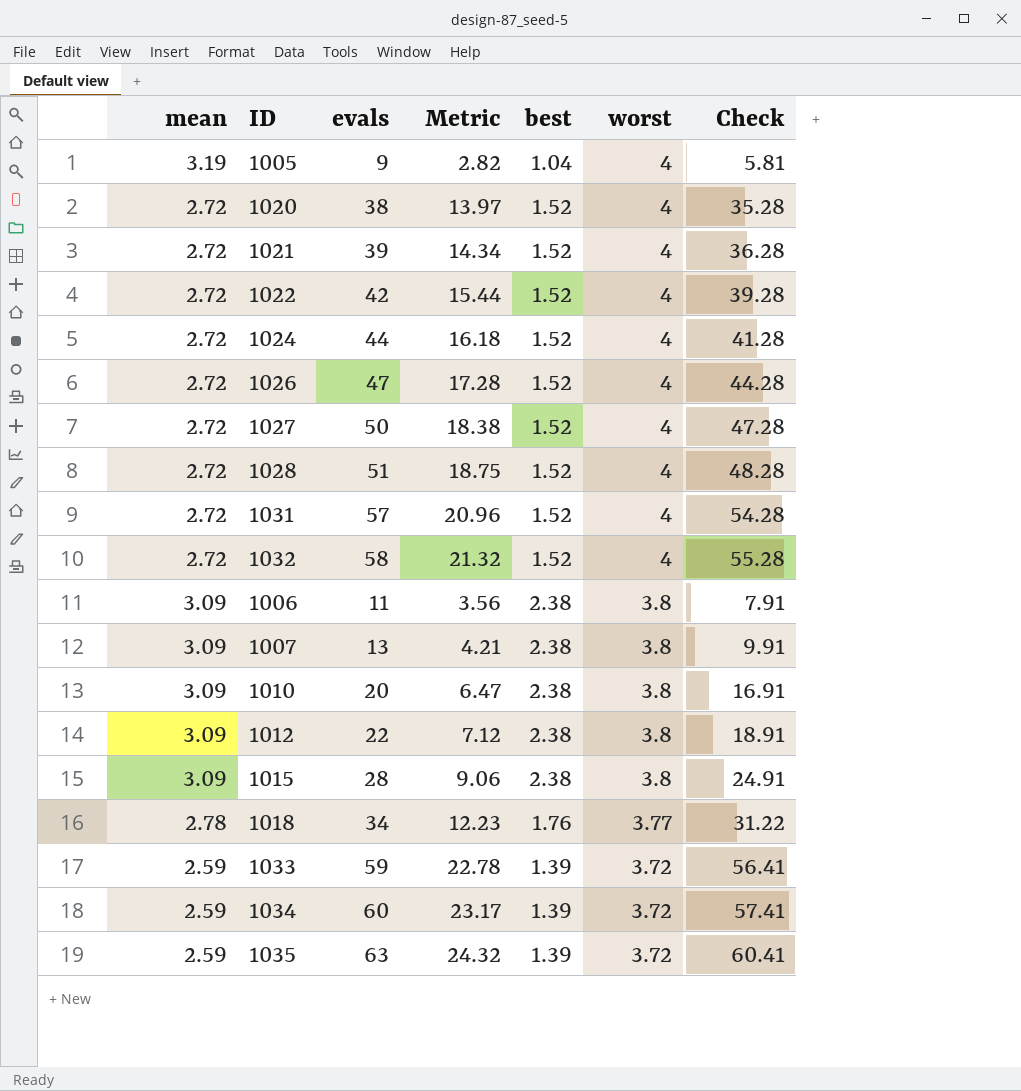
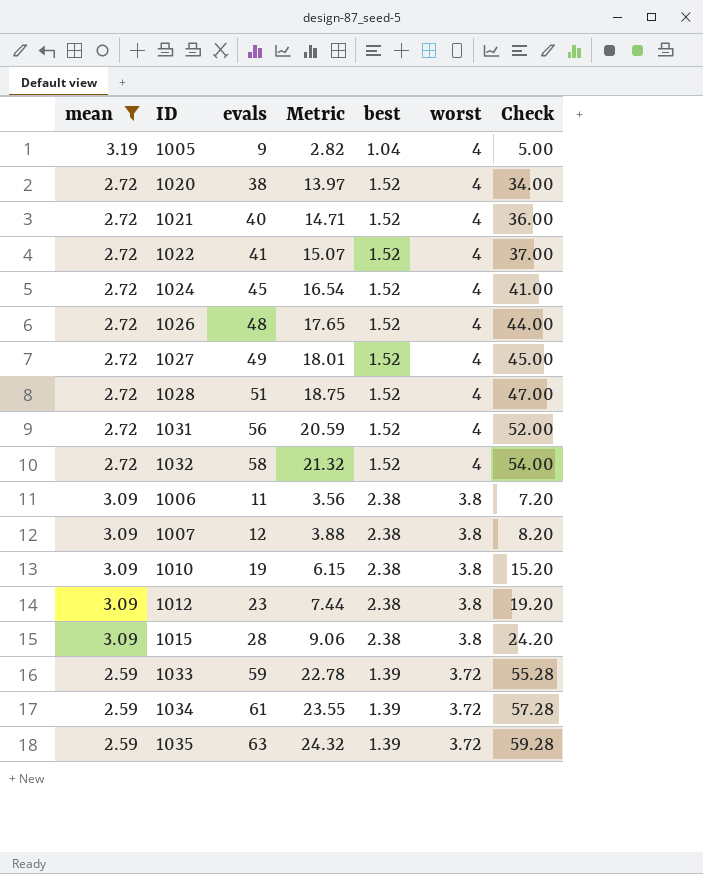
filter: none -> mean != 2.78
column Check | formula: [evals] - [mean] -> [evals] - [worst]
1021 | evals: 39 -> 40
1021 | Metric: 14.34 -> 14.71
1022 | evals: 42 -> 41
1022 | Metric: 15.44 -> 15.07
1024 | evals: 44 -> 45
1024 | Metric: 16.18 -> 16.54
1026 | evals: 47 -> 48
1026 | Metric: 17.28 -> 17.65
1027 | evals: 50 -> 49
1027 | Metric: 18.38 -> 18.01
1031 | evals: 57 -> 56
1031 | Metric: 20.96 -> 20.59
1007 | evals: 13 -> 12
1007 | Metric: 4.21 -> 3.88
1010 | evals: 20 -> 19
1010 | Metric: 6.47 -> 6.15
1012 | evals: 22 -> 23
1012 | Metric: 7.12 -> 7.44
1034 | evals: 60 -> 61
1034 | Metric: 23.17 -> 23.55

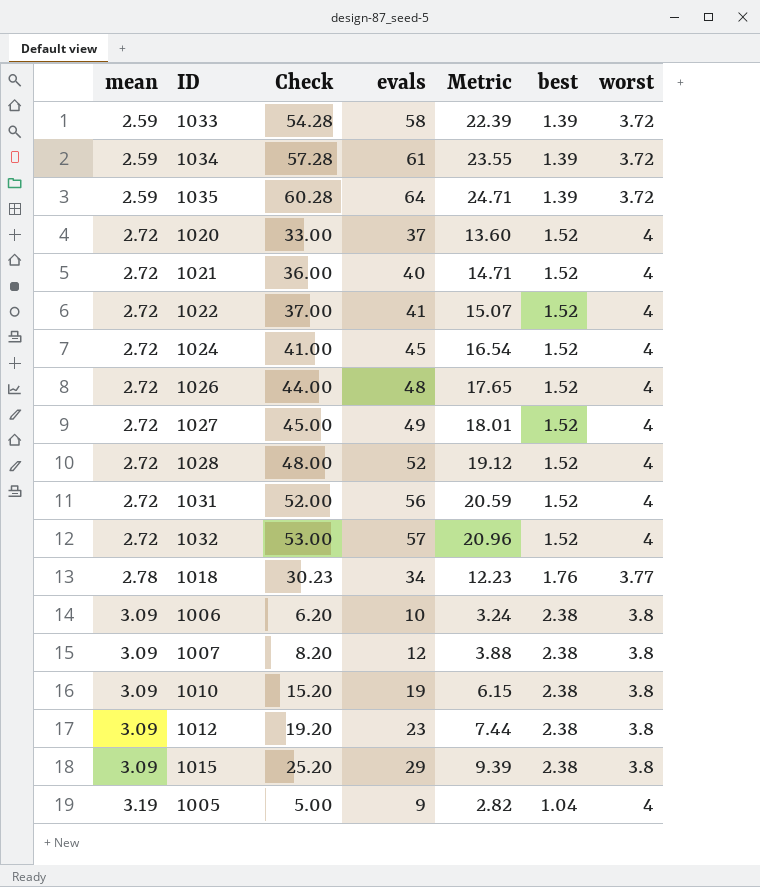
filter: mean != 2.78 -> none
row order: worst descending -> mean ascending
column Check | position: 7 -> 3
1033 | Check: 55.28 -> 54.28
1033 | evals: 59 -> 58
1033 | Metric: 22.78 -> 22.39
1035 | Check: 59.28 -> 60.28
1035 | evals: 63 -> 64
1035 | Metric: 24.32 -> 24.71
1020 | Check: 34.00 -> 33.00
1020 | evals: 38 -> 37
1020 | Metric: 13.97 -> 13.60
1028 | Check: 47.00 -> 48.00
1028 | evals: 51 -> 52
1028 | Metric: 18.75 -> 19.12
1032 | Check: 54.00 -> 53.00
1032 | evals: 58 -> 57
1032 | Metric: 21.32 -> 20.96
1006 | Check: 7.20 -> 6.20
1006 | evals: 11 -> 10
1006 | Metric: 3.56 -> 3.24
1015 | Check: 24.20 -> 25.20
1015 | evals: 28 -> 29
1015 | Metric: 9.06 -> 9.39

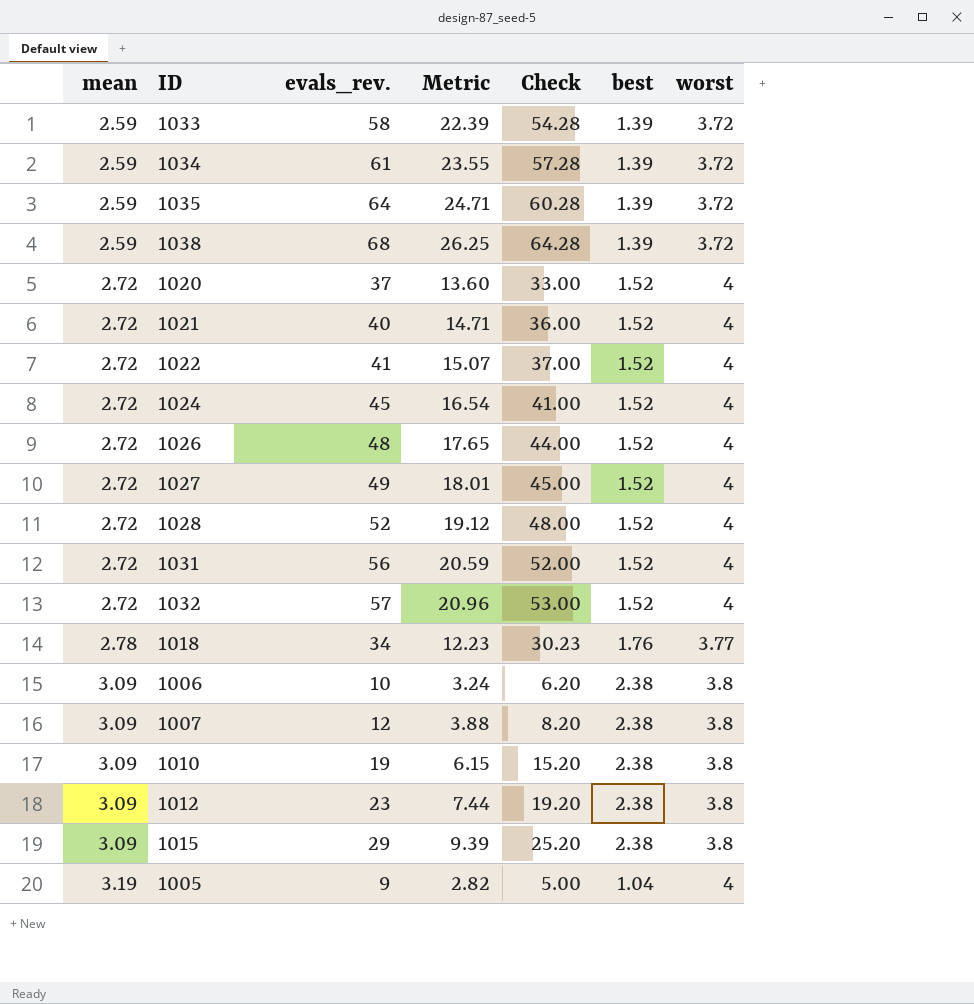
column name: evals -> evals_rev.
column Check | position: 3 -> 5
row 1038: none -> 2.59 | 68 | 26.25 | 64.28 | 1.39 | 3.72

